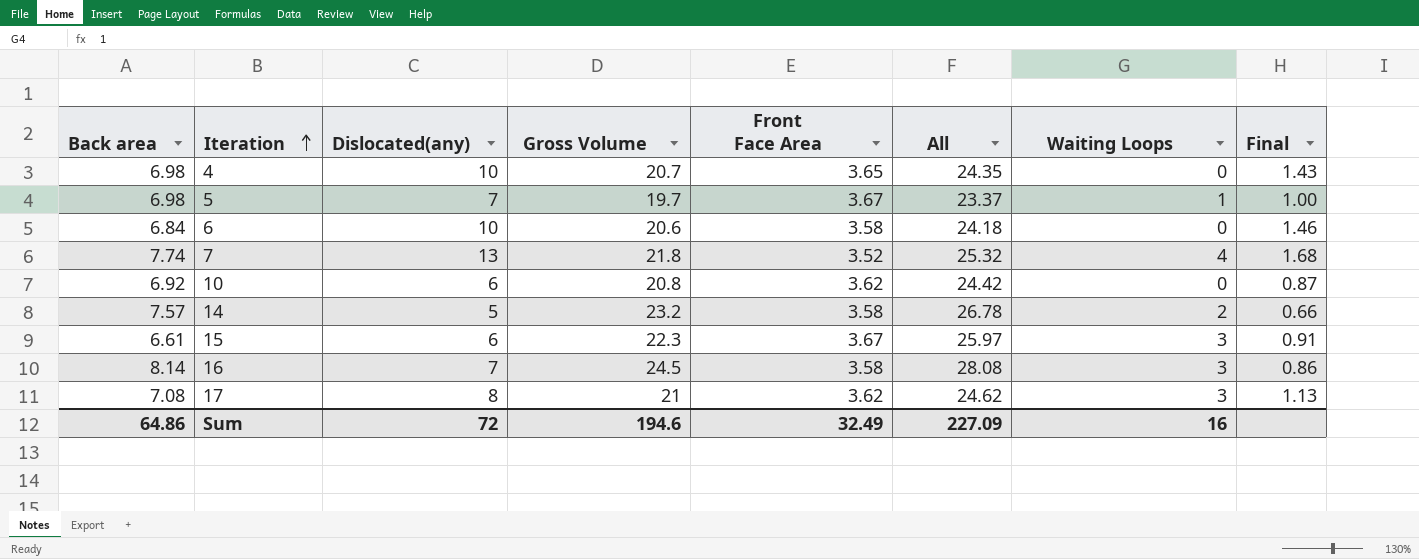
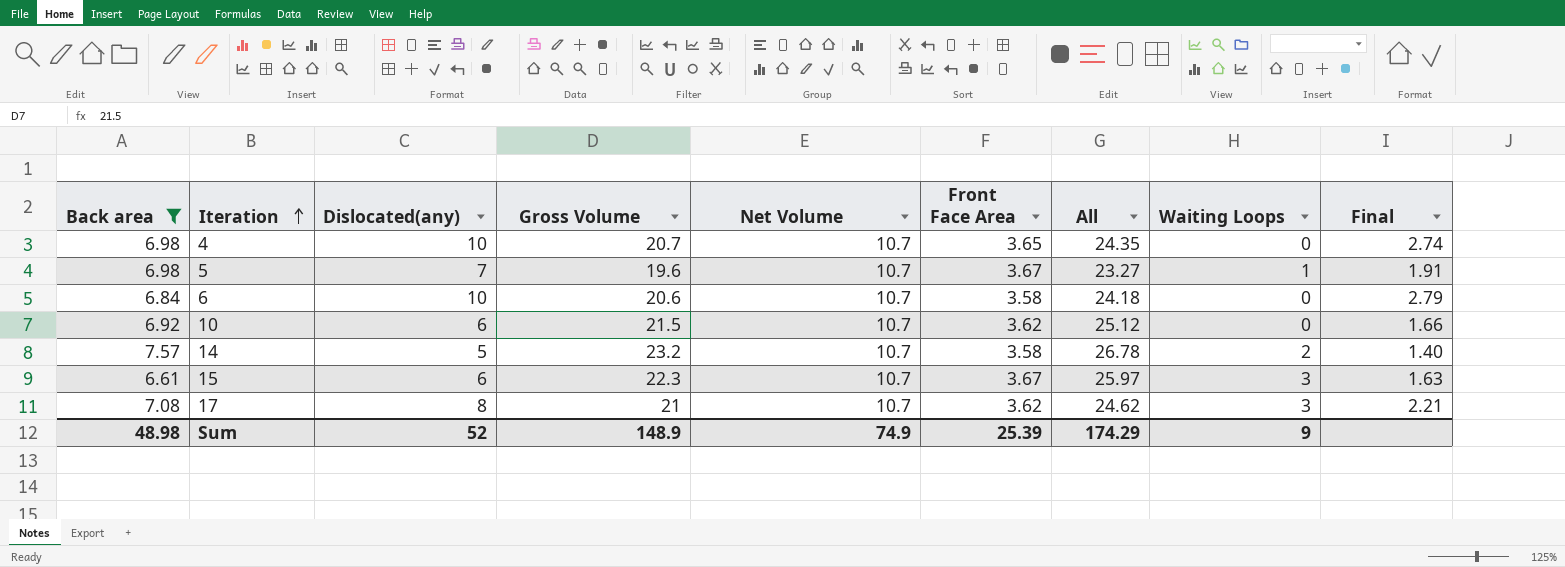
filter: none -> Back area <= 7.57
column Net Volume | position: none -> 5
column Final | formula: [Dislocated(any)] / [Back area] -> [Dislocated(any)] / [Front Face Area]
5 | Gross Volume: 19.7 -> 19.6
5 | All: 23.37 -> 23.27
10 | Gross Volume: 20.8 -> 21.5
10 | All: 24.42 -> 25.12
Sum | Back area: 64.86 -> 48.98
Sum | Dislocated(any): 72 -> 52
Sum | Gross Volume: 194.6 -> 148.9
Sum | Front Face Area: 32.49 -> 25.39
Sum | All: 227.09 -> 174.29
Sum | Waiting Loops: 16 -> 9

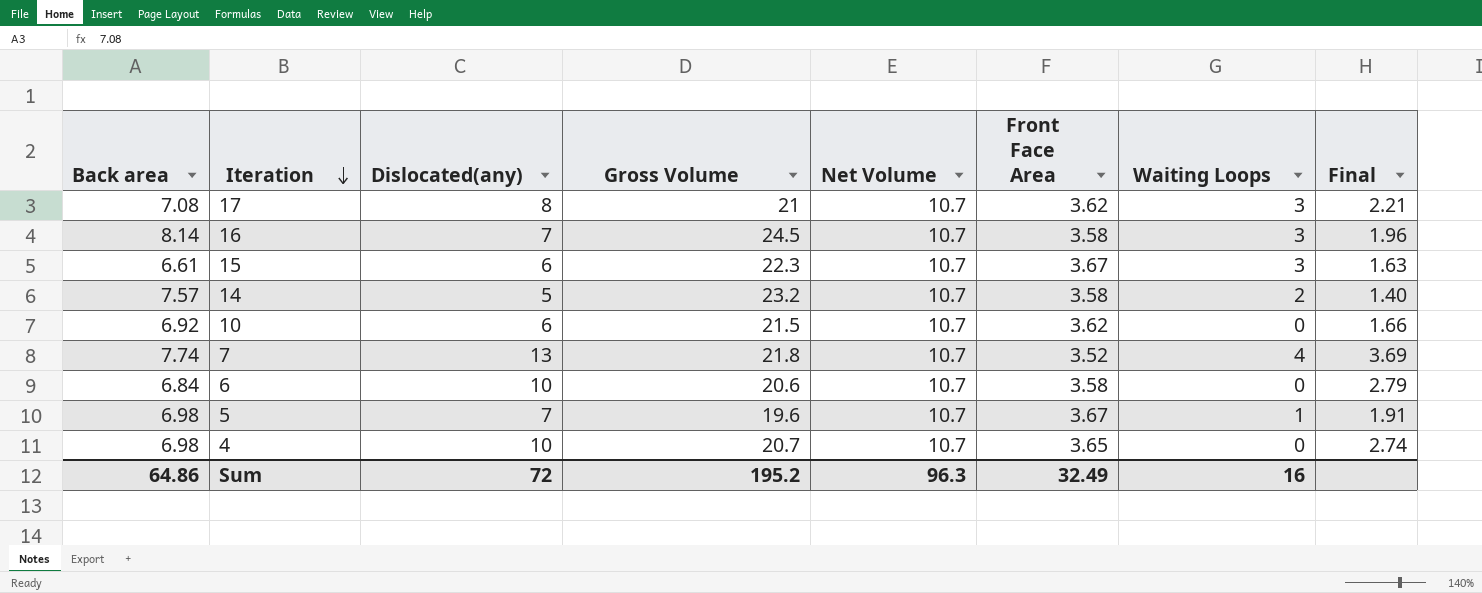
filter: Back area <= 7.57 -> none
row order: Iteration ascending -> Iteration descending
column All | formula: [Gross Volume] + [Front Face Area] -> none
Sum | Back area: 48.98 -> 64.86
Sum | Dislocated(any): 52 -> 72
Sum | Gross Volume: 148.9 -> 195.2
Sum | Net Volume: 74.9 -> 96.3
Sum | Front Face Area: 25.39 -> 32.49
Sum | Waiting Loops: 9 -> 16

